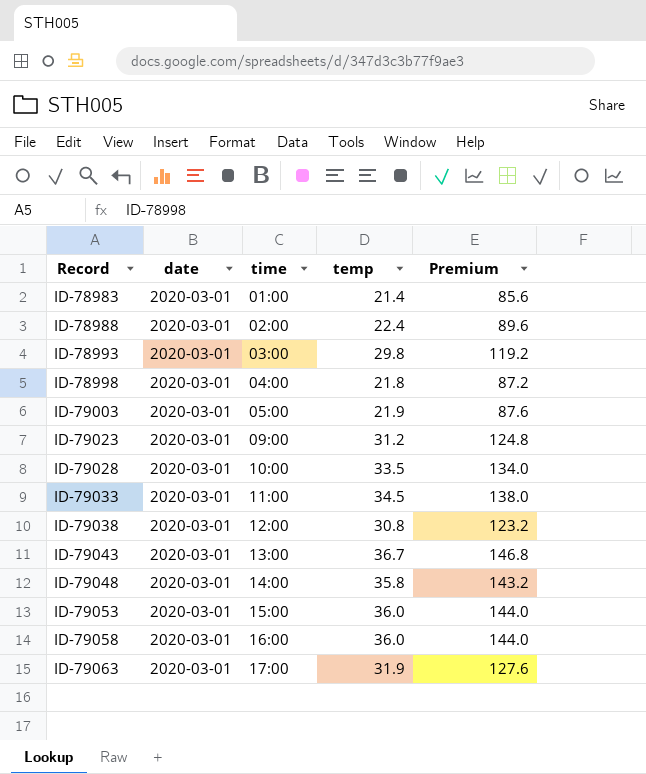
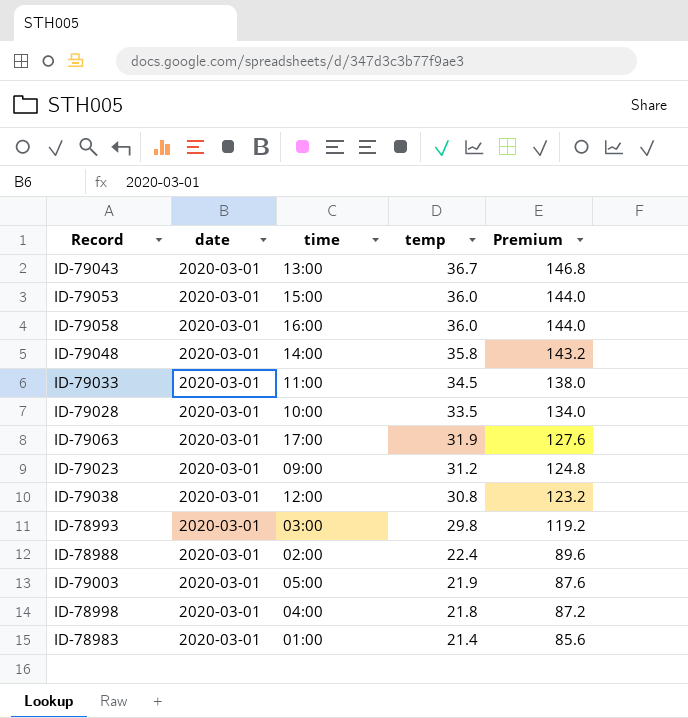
row order: Record ascending -> temp descending

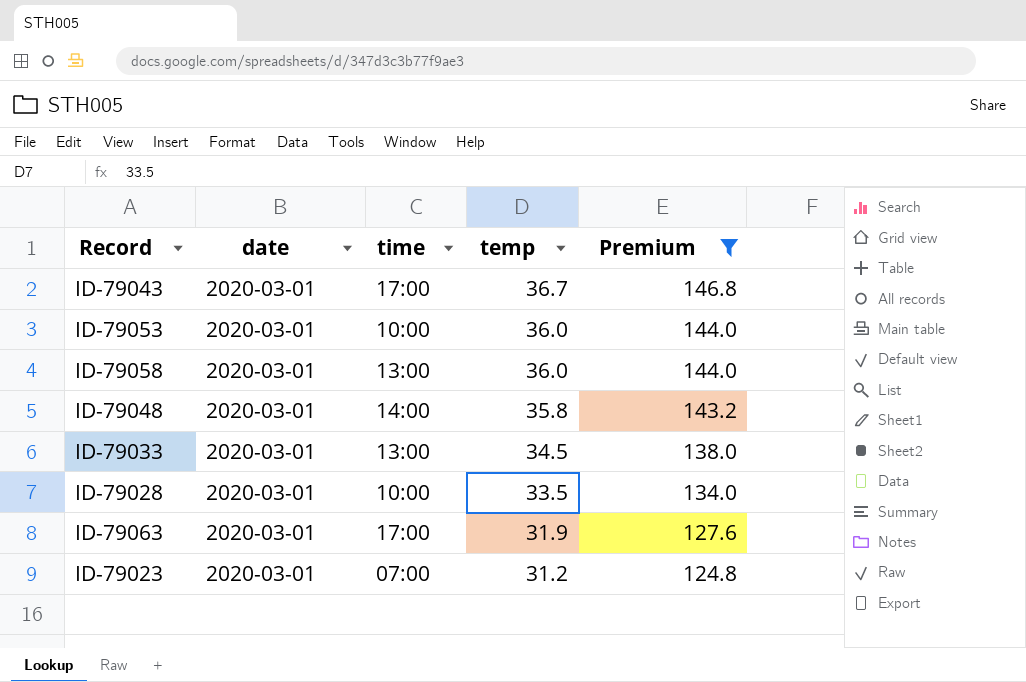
filter: none -> Premium >= 124.8
ID-79043 | time: 13:00 -> 17:00
ID-79053 | time: 15:00 -> 10:00
ID-79058 | time: 16:00 -> 13:00
ID-79033 | time: 11:00 -> 13:00
ID-79023 | time: 09:00 -> 07:00

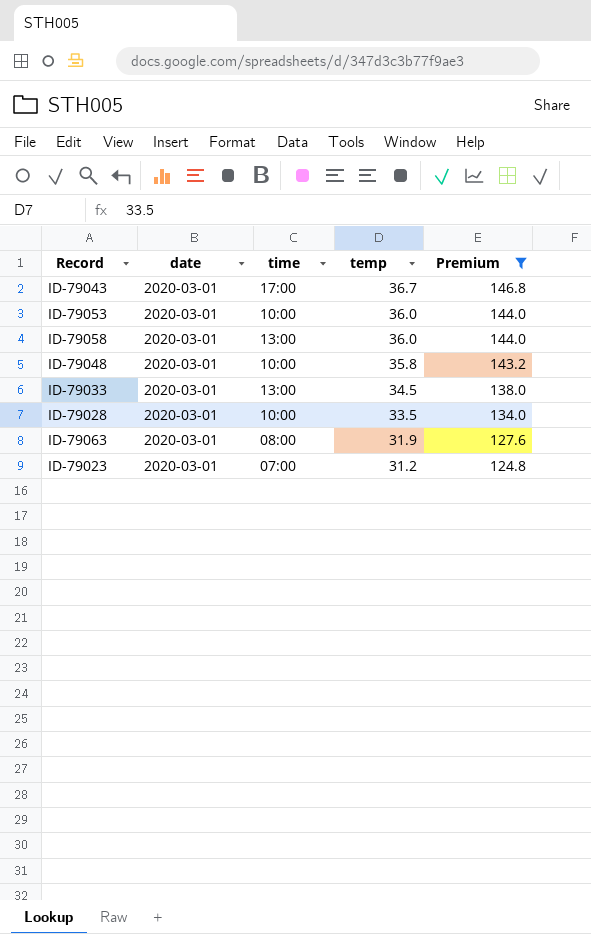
ID-79048 | time: 14:00 -> 10:00
ID-79063 | time: 17:00 -> 08:00

